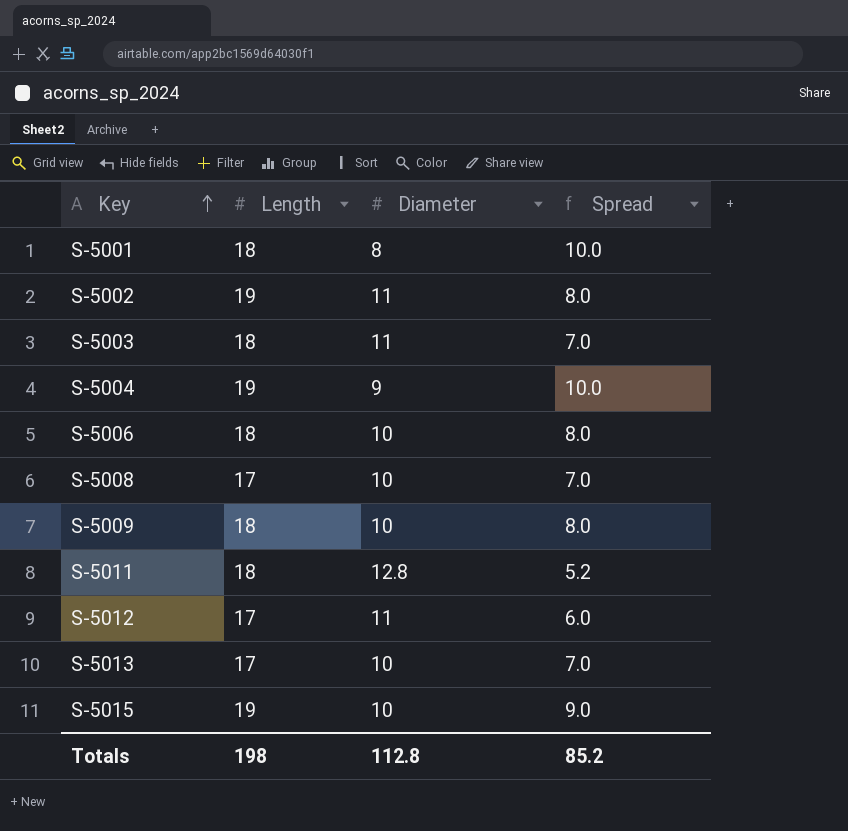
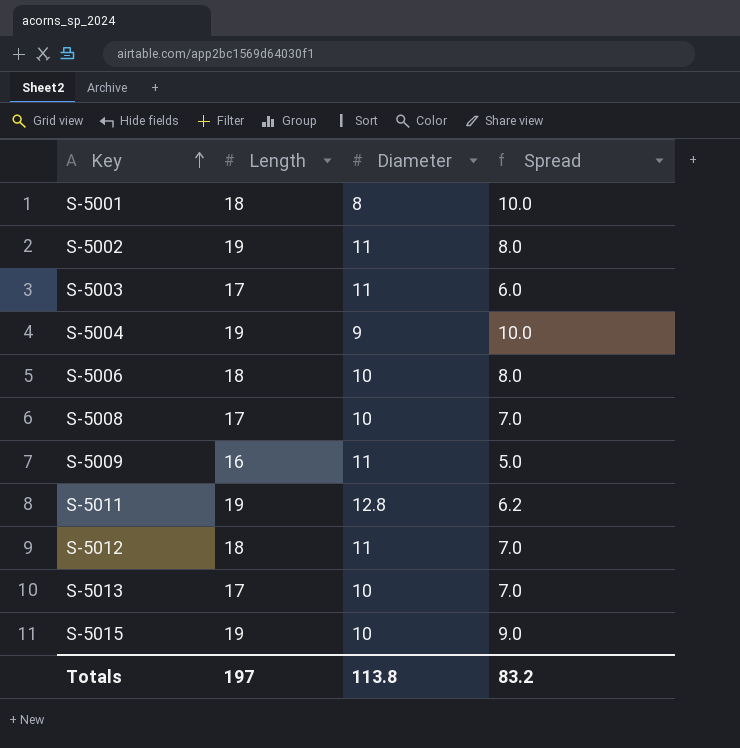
S-5003 | Length: 18 -> 17
S-5003 | Spread: 7.0 -> 6.0
S-5009 | Length: 18 -> 16
S-5009 | Diameter: 10 -> 11
S-5009 | Spread: 8.0 -> 5.0
S-5011 | Length: 18 -> 19
S-5011 | Spread: 5.2 -> 6.2
S-5012 | Length: 17 -> 18
S-5012 | Spread: 6.0 -> 7.0
Totals | Length: 198 -> 197
Totals | Diameter: 112.8 -> 113.8
Totals | Spread: 85.2 -> 83.2

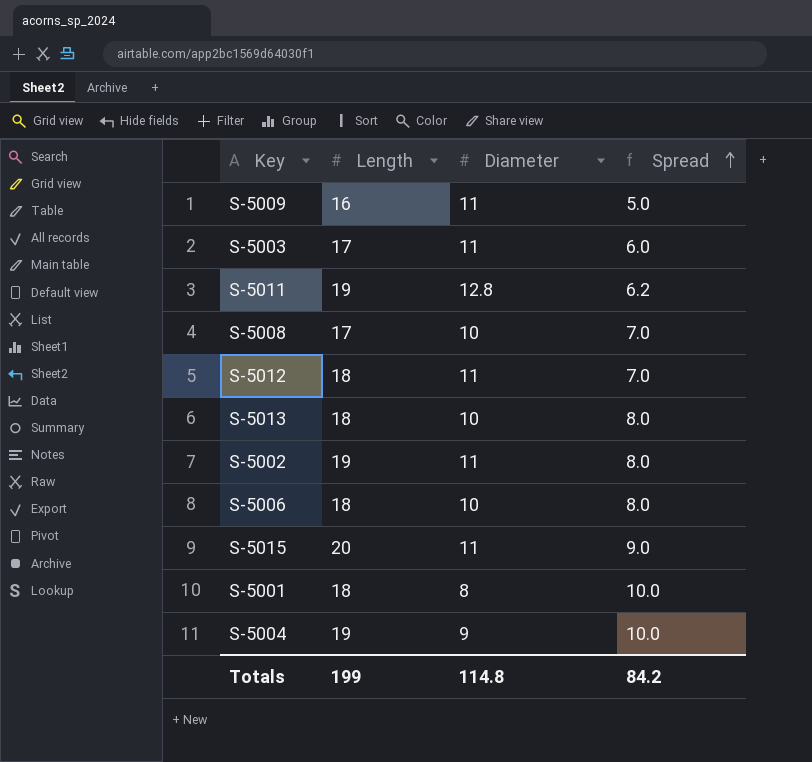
row order: Key ascending -> Spread ascending
S-5013 | Length: 17 -> 18
S-5013 | Spread: 7.0 -> 8.0
S-5015 | Length: 19 -> 20
S-5015 | Diameter: 10 -> 11
Totals | Length: 197 -> 199
Totals | Diameter: 113.8 -> 114.8
Totals | Spread: 83.2 -> 84.2

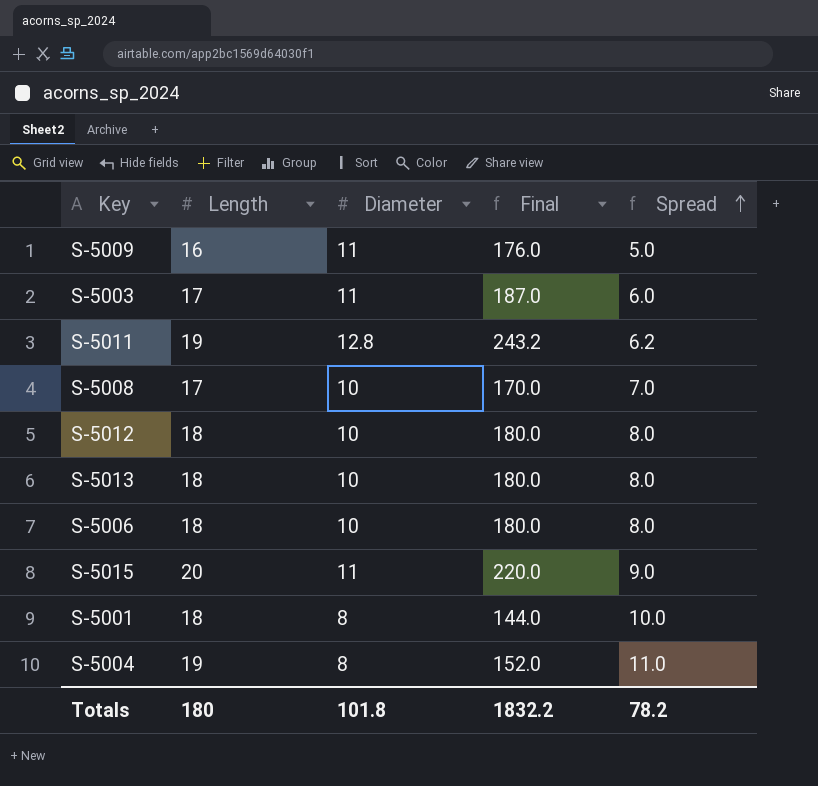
column Final | formula: none -> [Length] * [Diameter]
row S-5002: 19 | 11 | 8.0 -> none
S-5012 | Diameter: 11 -> 10
S-5012 | Spread: 7.0 -> 8.0
S-5004 | Diameter: 9 -> 8
S-5004 | Spread: 10.0 -> 11.0
Totals | Length: 199 -> 180
Totals | Diameter: 114.8 -> 101.8
Totals | Spread: 84.2 -> 78.2

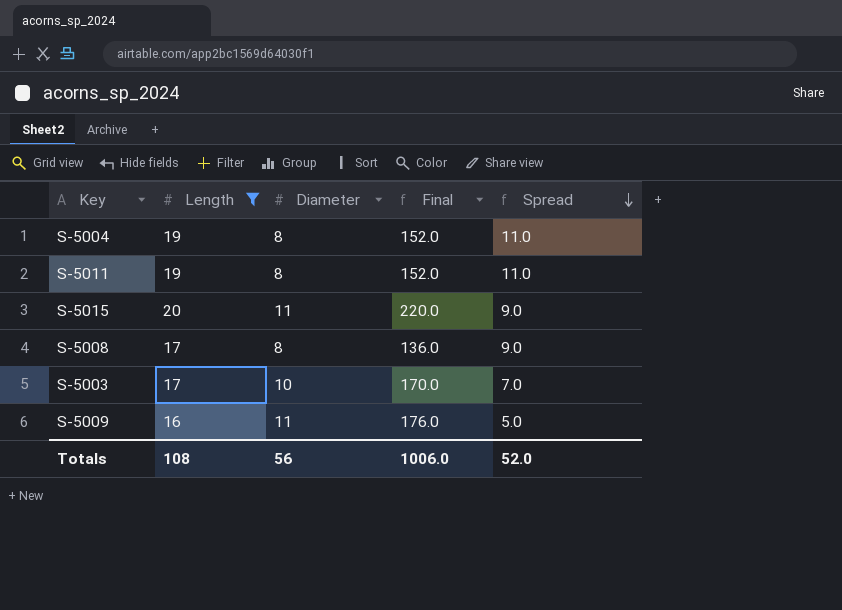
filter: none -> Length != 18
row order: Spread ascending -> Spread descending
S-5011 | Diameter: 12.8 -> 8
S-5011 | Final: 243.2 -> 152.0
S-5011 | Spread: 6.2 -> 11.0
S-5008 | Diameter: 10 -> 8
S-5008 | Final: 170.0 -> 136.0
S-5008 | Spread: 7.0 -> 9.0
S-5003 | Diameter: 11 -> 10
S-5003 | Final: 187.0 -> 170.0
S-5003 | Spread: 6.0 -> 7.0
Totals | Length: 180 -> 108
Totals | Diameter: 101.8 -> 56
Totals | Final: 1832.2 -> 1006.0
Totals | Spread: 78.2 -> 52.0

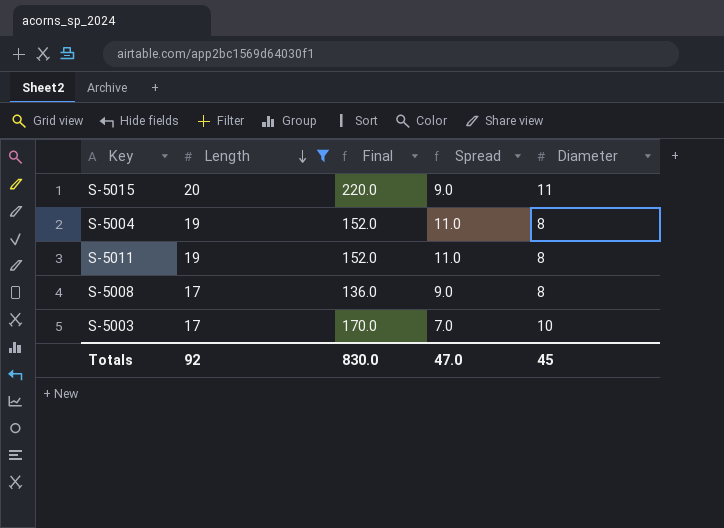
row order: Spread descending -> Length descending
column Diameter | position: 3 -> 5
row S-5009: 16 | 11 | 176.0 | 5.0 -> none
Totals | Length: 108 -> 92
Totals | Final: 1006.0 -> 830.0
Totals | Spread: 52.0 -> 47.0
Totals | Diameter: 56 -> 45

